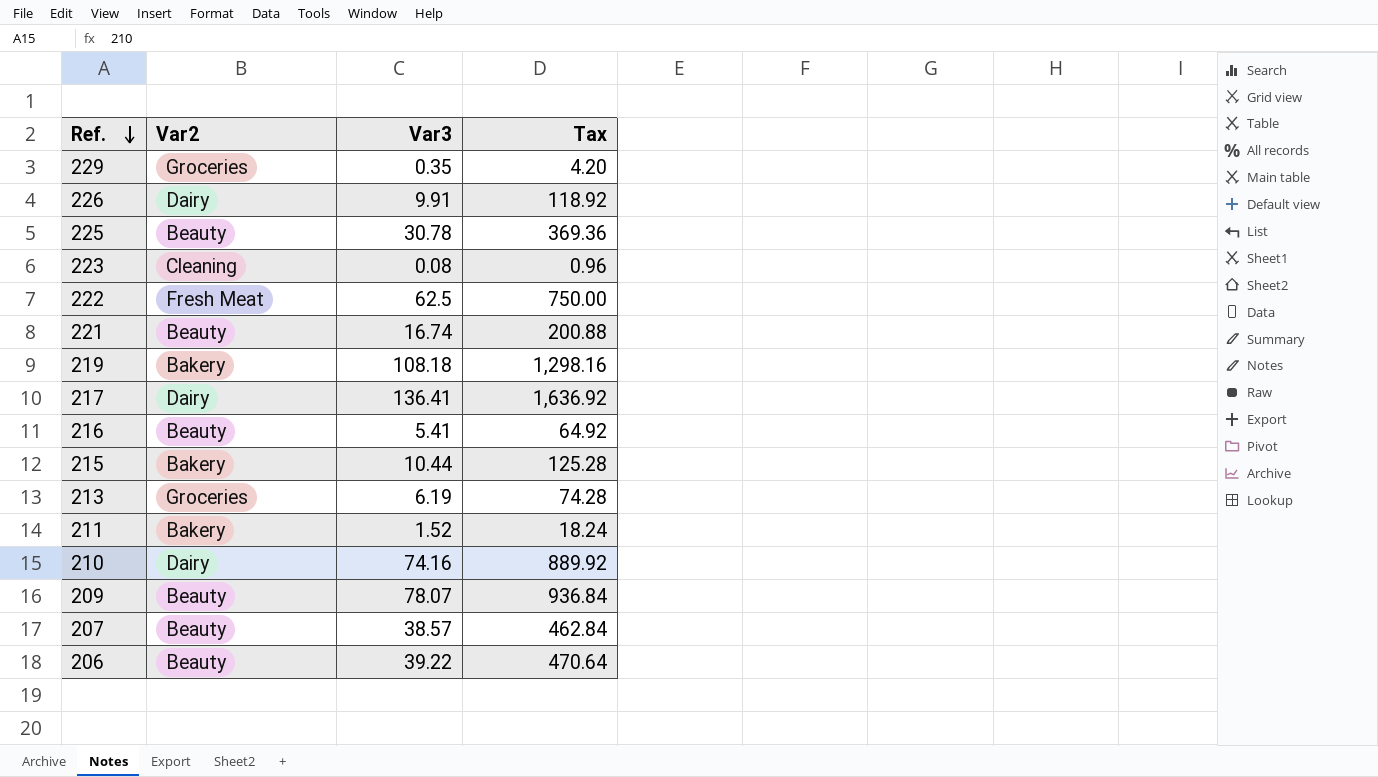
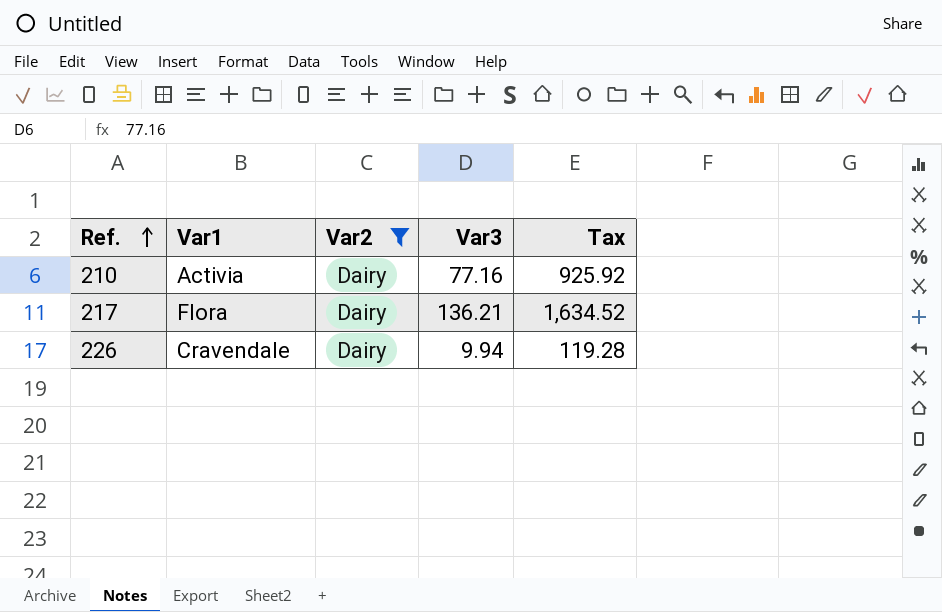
filter: none -> Var2 = Dairy
row order: Ref. descending -> Ref. ascending
column Var1 | position: none -> 2
210 | Var3: 74.16 -> 77.16
210 | Tax: 889.92 -> 925.92
217 | Var3: 136.41 -> 136.21
217 | Tax: 1,636.92 -> 1,634.52
226 | Var3: 9.91 -> 9.94
226 | Tax: 118.92 -> 119.28

